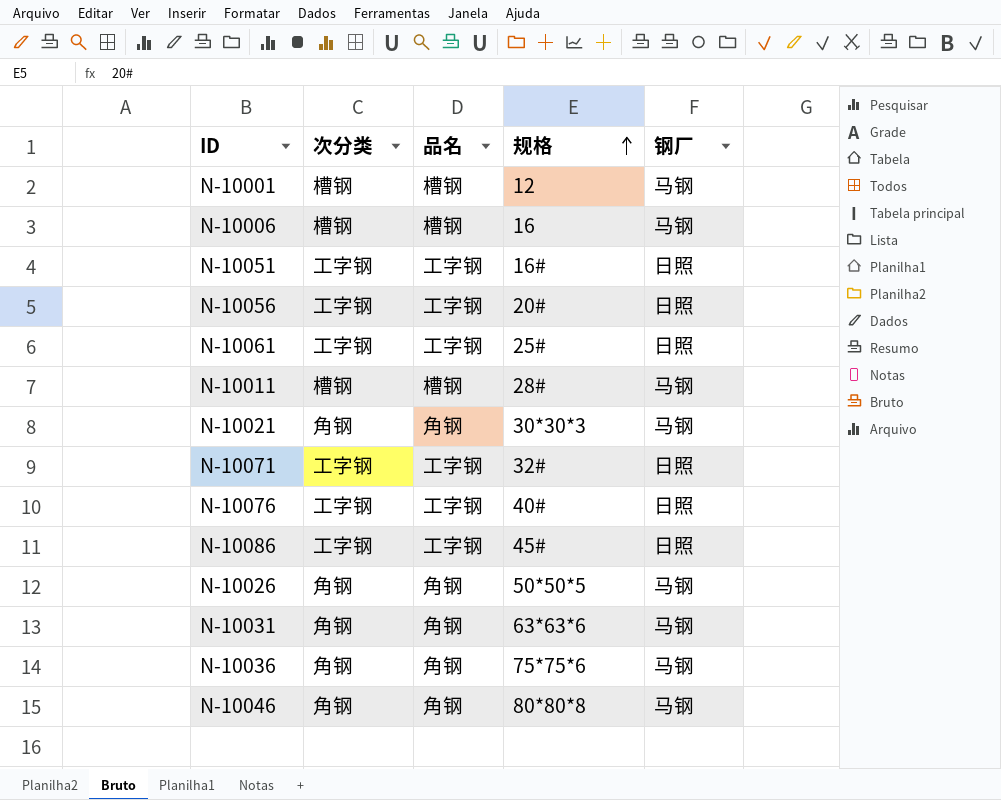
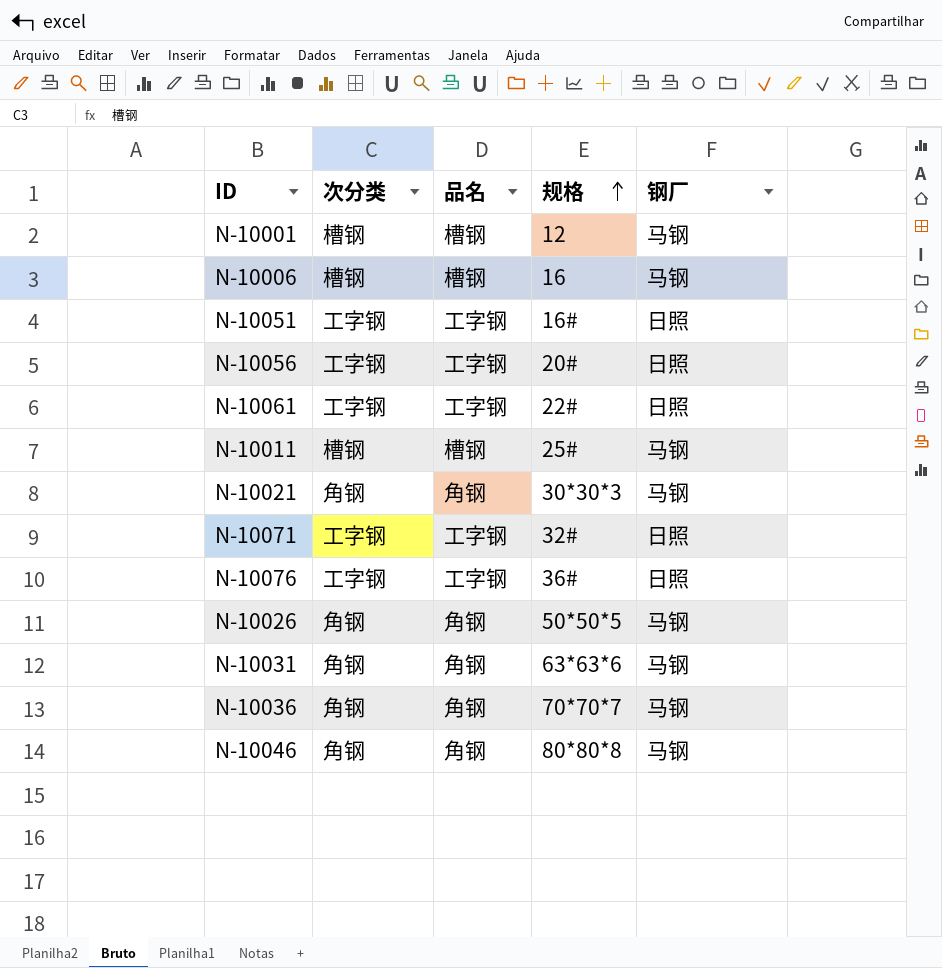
row N-10086: 工字钢 | 工字钢 | 45# | 日照 -> none
N-10061 | 规格: 25# -> 22#
N-10011 | 规格: 28# -> 25#
N-10076 | 规格: 40# -> 36#
N-10036 | 规格: 75*75*6 -> 70*70*7

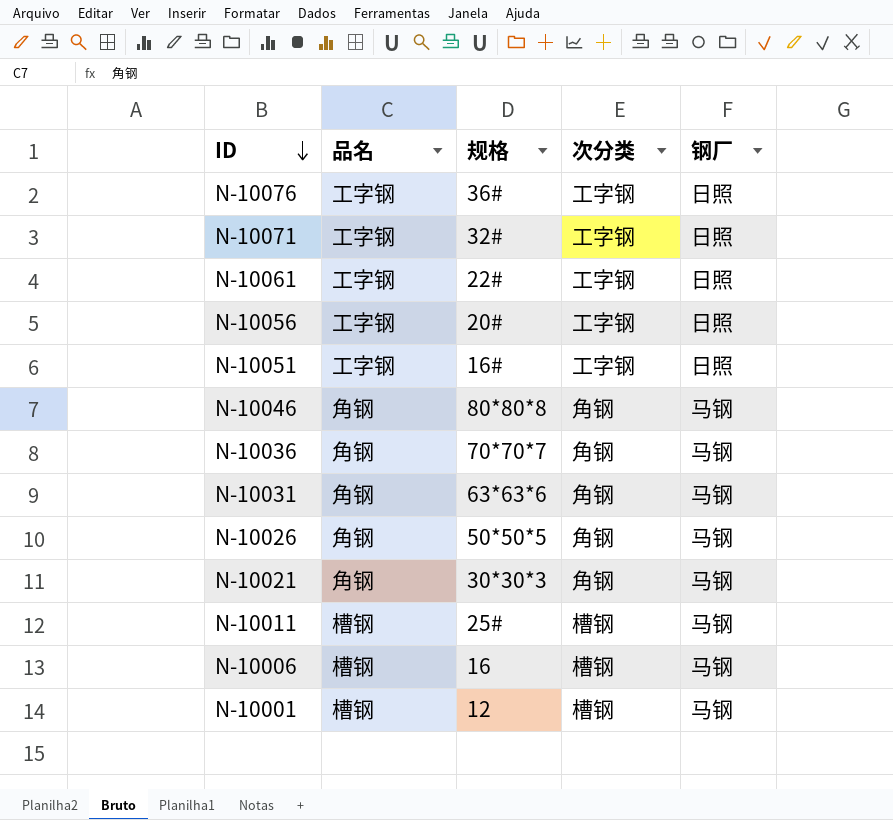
row order: 规格 ascending -> ID descending
column 次分类 | position: 2 -> 4

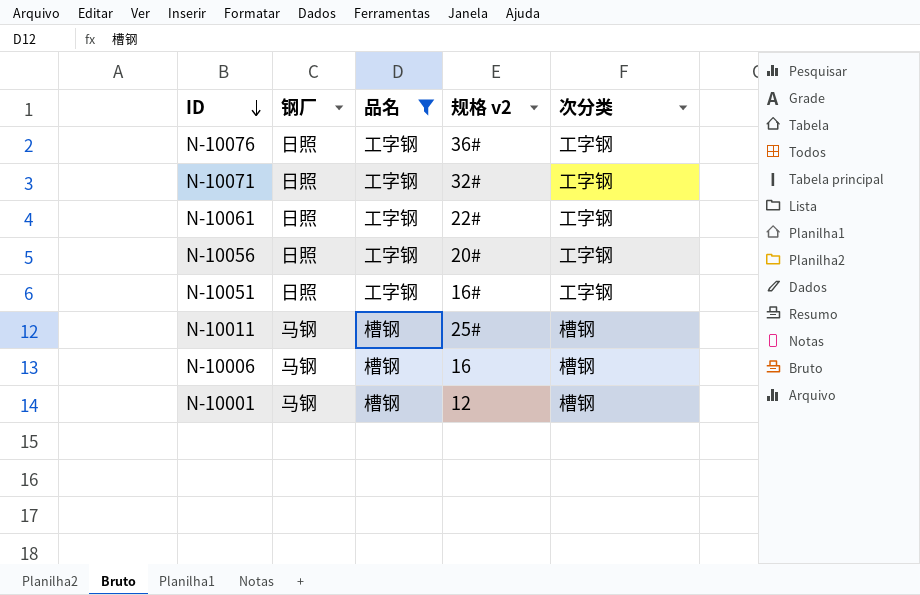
filter: none -> 品名 != 角钢
column 钢厂 | position: 5 -> 2
column name: 规格 -> 规格 v2

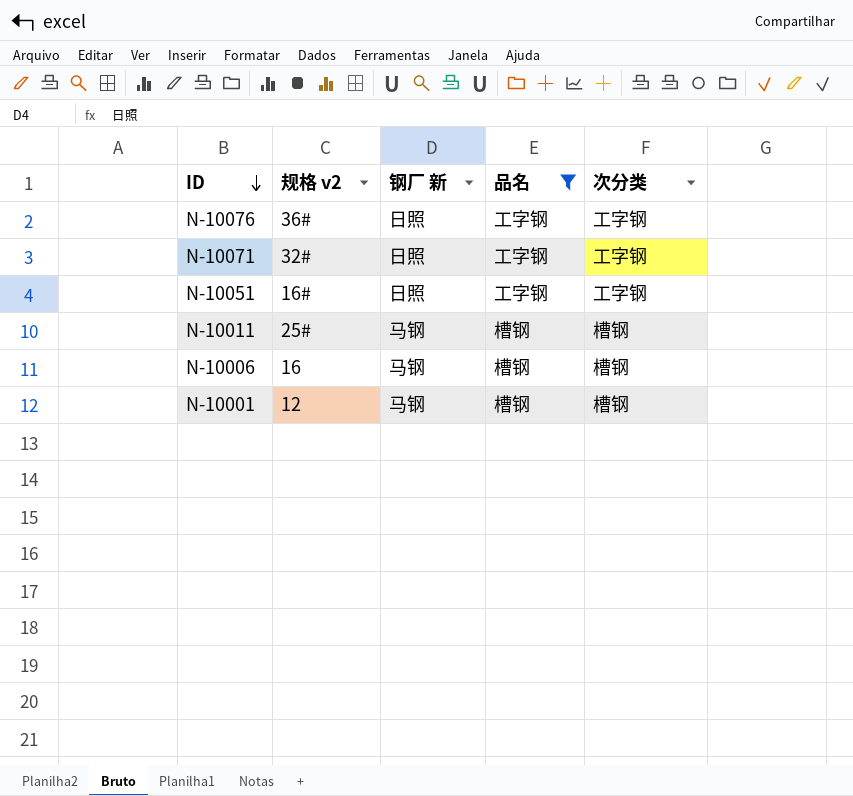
column 规格 v2 | position: 4 -> 2
column name: 钢厂 -> 钢厂 新
row N-10061: 日照 | 工字钢 | 22# | 工字钢 -> none
row N-10056: 日照 | 工字钢 | 20# | 工字钢 -> none

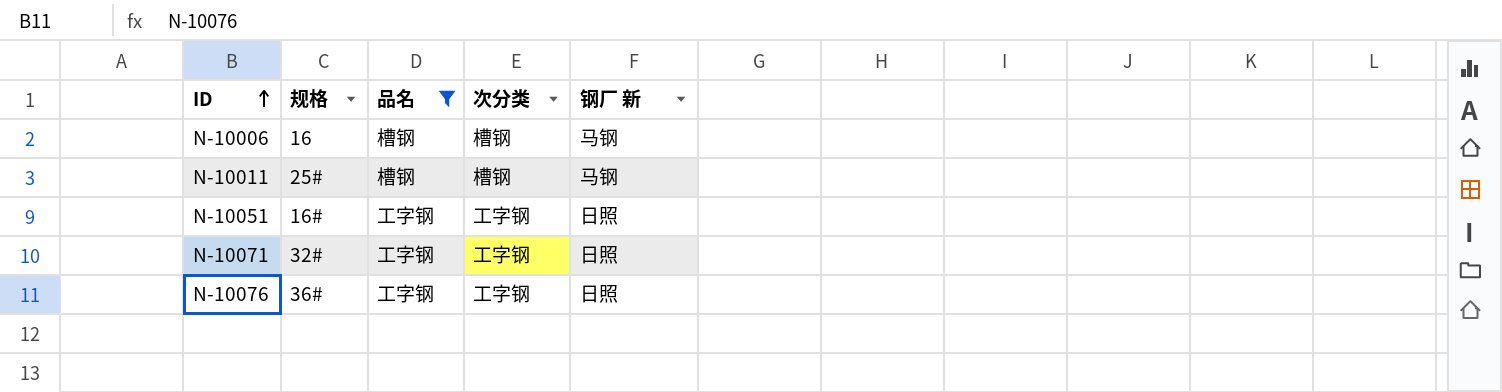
row order: ID descending -> ID ascending
column name: 规格 v2 -> 规格
column 钢厂 新 | position: 3 -> 5
row N-10001: 12 | 马钢 | 槽钢 | 槽钢 -> none

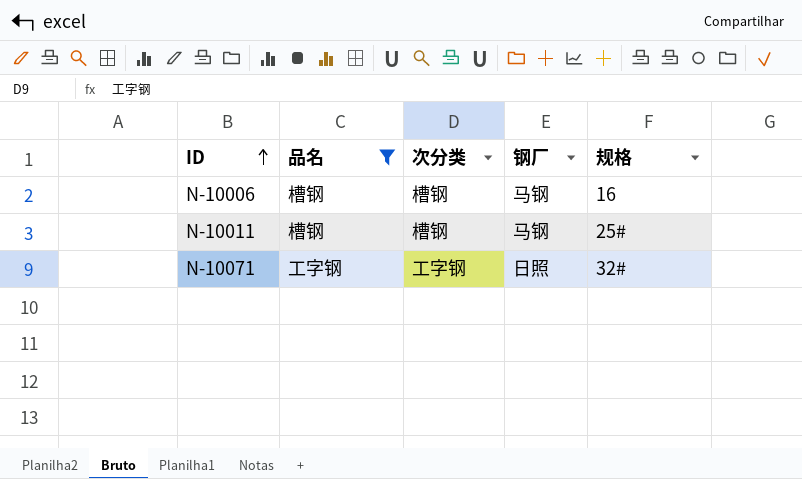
column name: 钢厂 新 -> 钢厂
column 规格 | position: 2 -> 5
row N-10051: 16# | 工字钢 | 工字钢 | 日照 -> none
row N-10076: 36# | 工字钢 | 工字钢 | 日照 -> none

